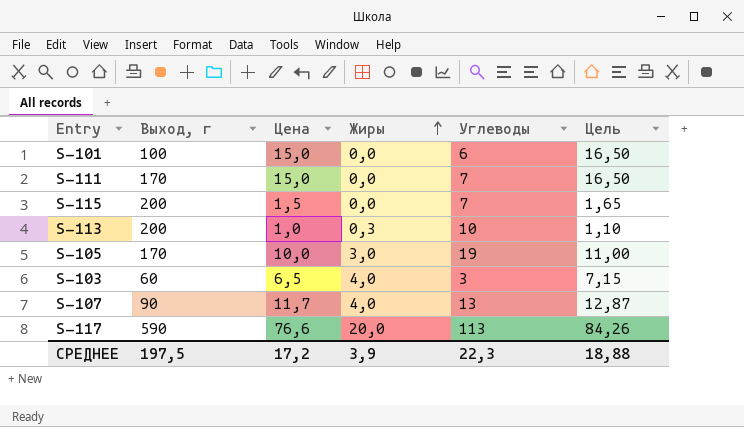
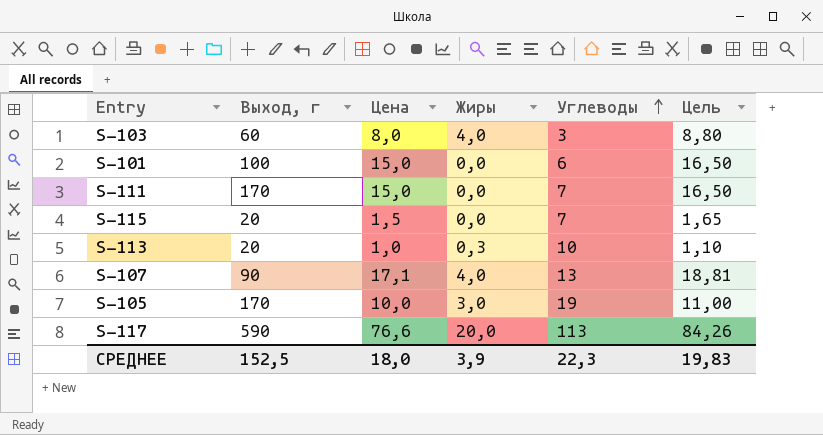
row order: Жиры ascending -> Углеводы ascending
S-103 | Цена: 6,5 -> 8,0
S-103 | Цель: 7,15 -> 8,80
S-115 | Выход, г: 200 -> 20
S-113 | Выход, г: 200 -> 20
S-107 | Цена: 11,7 -> 17,1
S-107 | Цель: 12,87 -> 18,81
СРЕДНЕЕ | Выход, г: 197,5 -> 152,5
СРЕДНЕЕ | Цена: 17,2 -> 18,0
СРЕДНЕЕ | Цель: 18,88 -> 19,83

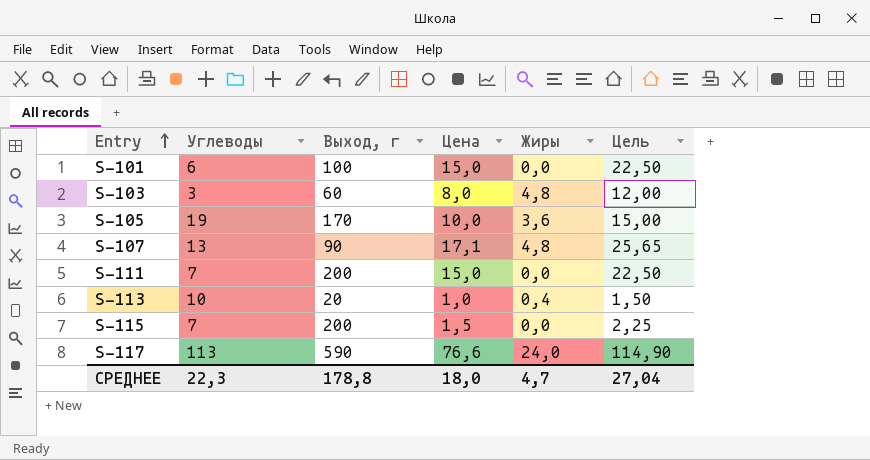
row order: Углеводы ascending -> Entry ascending
column Углеводы | position: 5 -> 2
column Цель | formula: [Цена] * 1,1 -> [Цена] * 1,5
S-103 | Жиры: 4,0 -> 4,8
S-105 | Жиры: 3,0 -> 3,6
S-107 | Жиры: 4,0 -> 4,8
S-111 | Выход, г: 170 -> 200
S-113 | Жиры: 0,3 -> 0,4
S-115 | Выход, г: 20 -> 200
S-117 | Жиры: 20,0 -> 24,0
СРЕДНЕЕ | Выход, г: 152,5 -> 178,8
СРЕДНЕЕ | Жиры: 3,9 -> 4,7
СРЕДНЕЕ | Цель: 19,83 -> 27,04

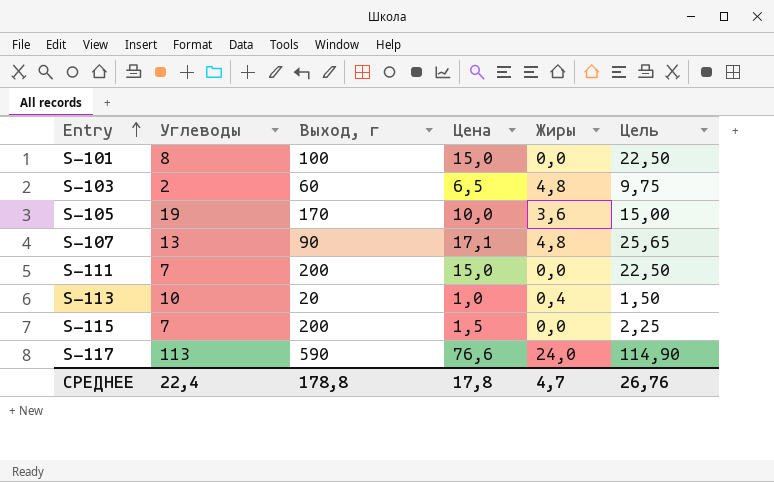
S-101 | Углеводы: 6 -> 8
S-103 | Углеводы: 3 -> 2
S-103 | Цена: 8,0 -> 6,5
S-103 | Цель: 12,00 -> 9,75
СРЕДНЕЕ | Углеводы: 22,3 -> 22,4
СРЕДНЕЕ | Цена: 18,0 -> 17,8
СРЕДНЕЕ | Цель: 27,04 -> 26,76

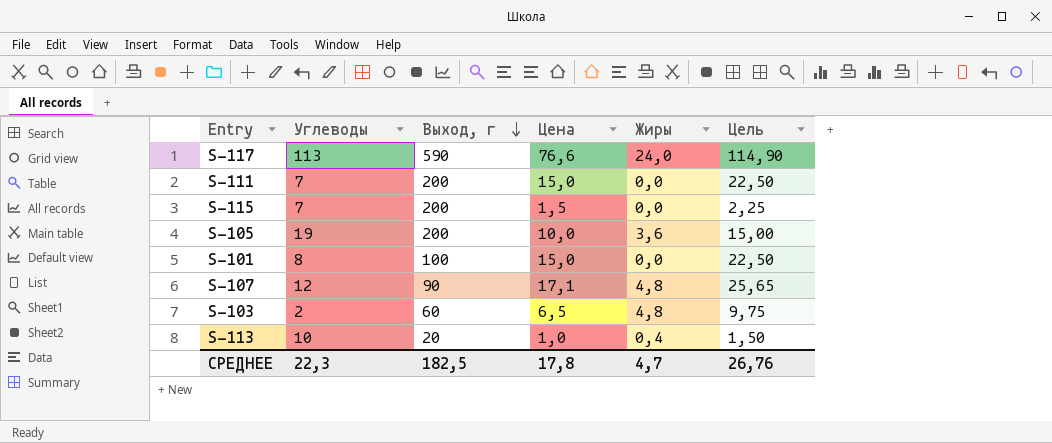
row order: Entry ascending -> Выход, г descending
S-105 | Выход, г: 170 -> 200
S-107 | Углеводы: 13 -> 12
СРЕДНЕЕ | Углеводы: 22,4 -> 22,3
СРЕДНЕЕ | Выход, г: 178,8 -> 182,5

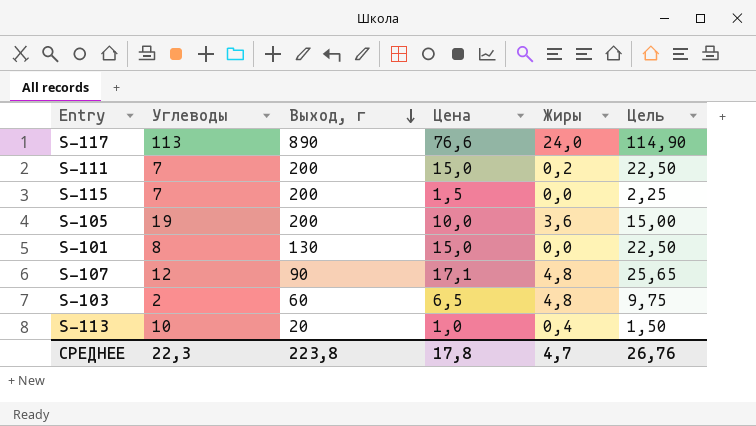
S-117 | Выход, г: 590 -> 890
S-111 | Жиры: 0,0 -> 0,2
S-101 | Выход, г: 100 -> 130
СРЕДНЕЕ | Выход, г: 182,5 -> 223,8

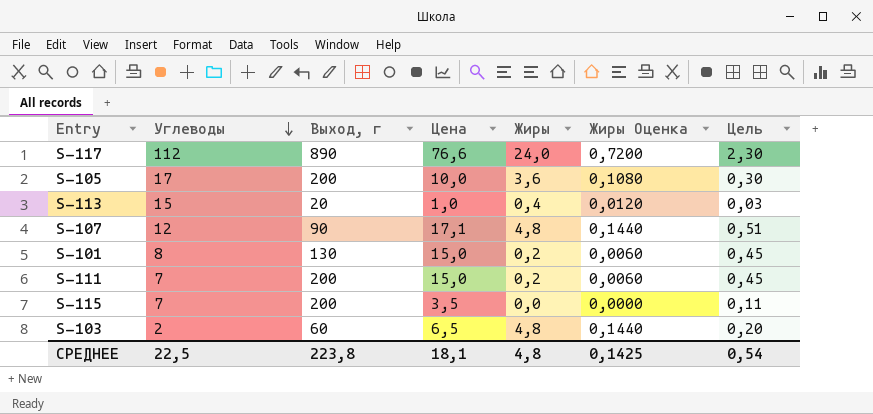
row order: Выход, г descending -> Углеводы descending
column Жиры Оценка | formula: none -> [Жиры] * 0,03
column Цель | formula: [Цена] * 1,5 -> [Цена] * 0,03
S-117 | Углеводы: 113 -> 112
S-105 | Углеводы: 19 -> 17
S-113 | Углеводы: 10 -> 15
S-101 | Жиры: 0,0 -> 0,2
S-115 | Цена: 1,5 -> 3,5
СРЕДНЕЕ | Углеводы: 22,3 -> 22,5
СРЕДНЕЕ | Цена: 17,8 -> 18,1
СРЕДНЕЕ | Жиры: 4,7 -> 4,8
СРЕДНЕЕ | Цель: 26,76 -> 0,54

